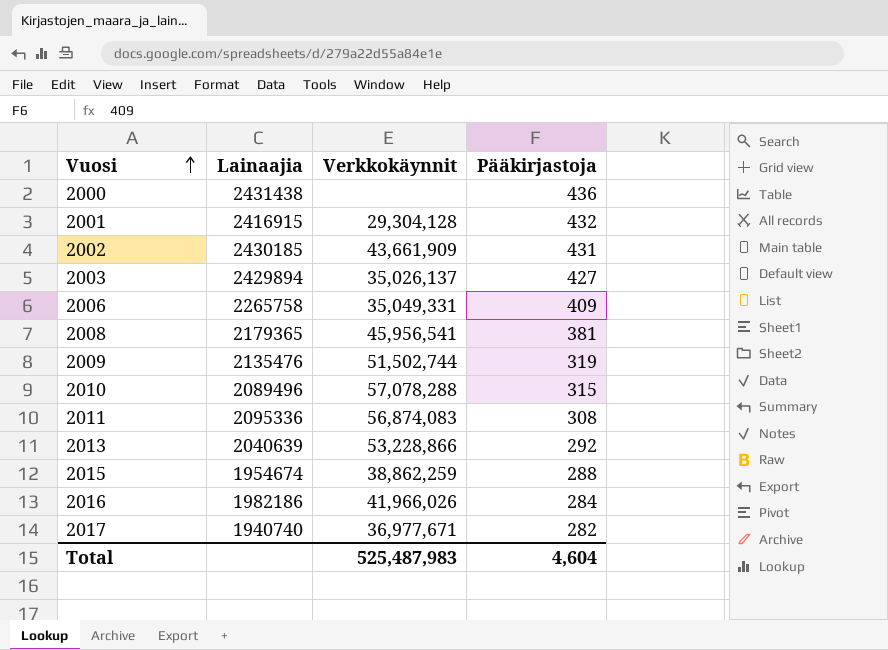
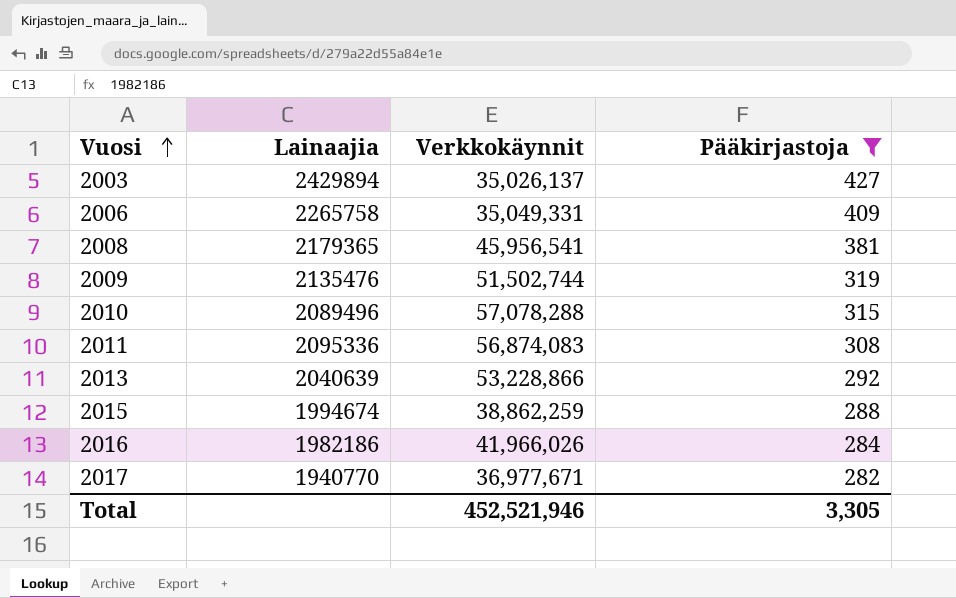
filter: none -> Pääkirjastoja <= 427
2015 | Lainaajia: 1954674 -> 1994674
2017 | Lainaajia: 1940740 -> 1940770
Total | Verkkokäynnit: 525,487,983 -> 452,521,946
Total | Pääkirjastoja: 4,604 -> 3,305

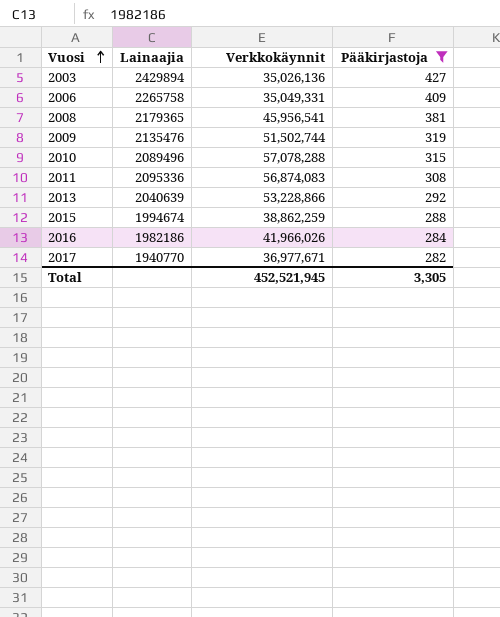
2003 | Verkkokäynnit: 35,026,137 -> 35,026,136
Total | Verkkokäynnit: 452,521,946 -> 452,521,945

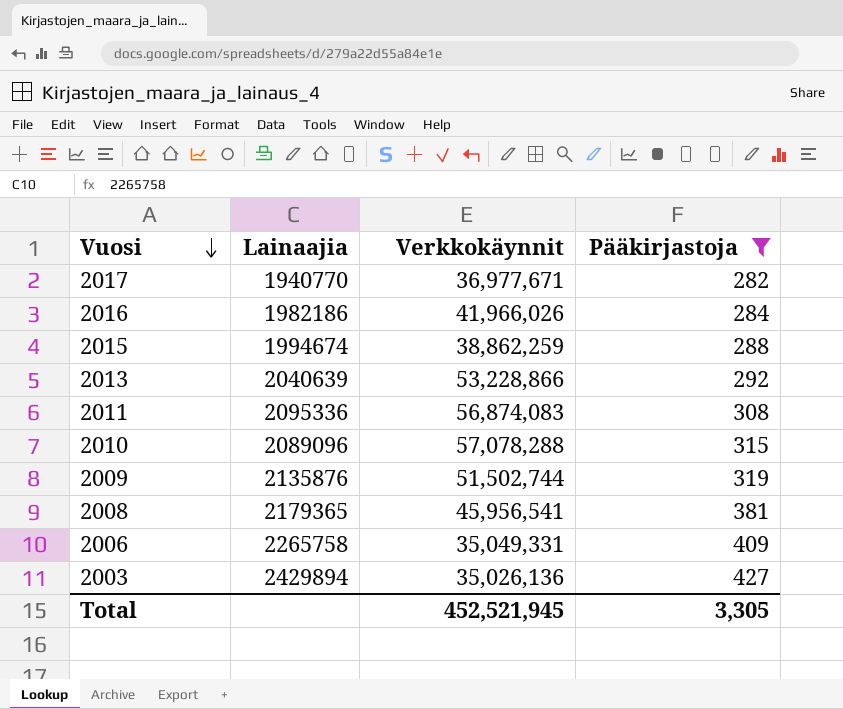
row order: Vuosi ascending -> Vuosi descending
2010 | Lainaajia: 2089496 -> 2089096
2009 | Lainaajia: 2135476 -> 2135876

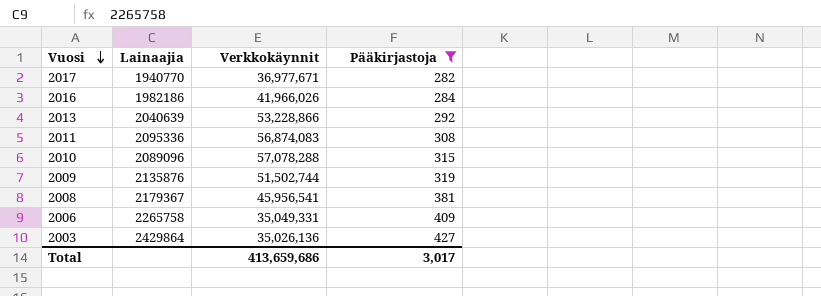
row 2015: 1994674 | 38,862,259 | 288 -> none
2008 | Lainaajia: 2179365 -> 2179367
2003 | Lainaajia: 2429894 -> 2429864
Total | Verkkokäynnit: 452,521,945 -> 413,659,686
Total | Pääkirjastoja: 3,305 -> 3,017

